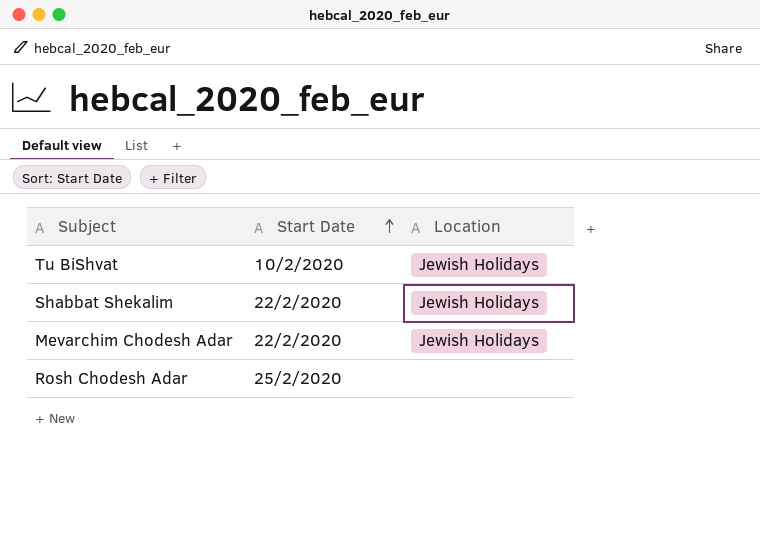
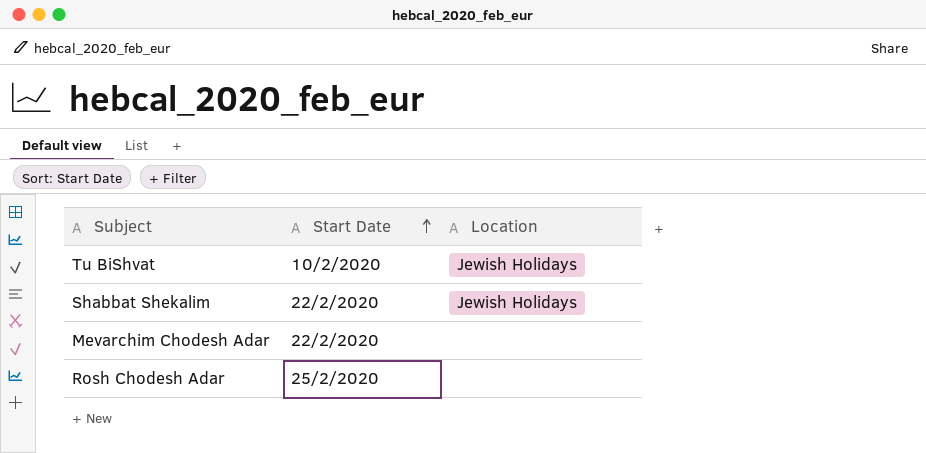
Mevarchim Chodesh Adar | Location: Jewish Holidays -> none

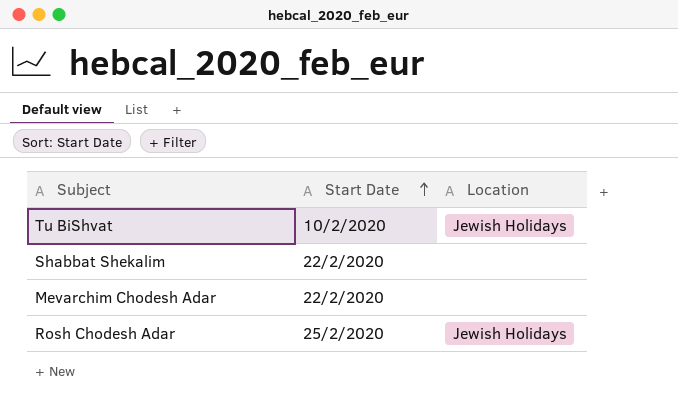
Shabbat Shekalim | Location: Jewish Holidays -> none
Rosh Chodesh Adar | Location: none -> Jewish Holidays

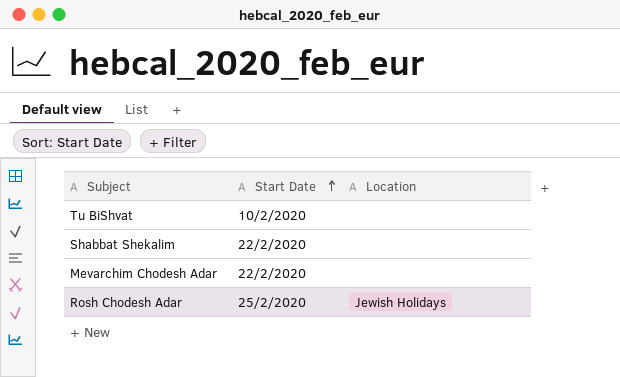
Tu BiShvat | Location: Jewish Holidays -> none

